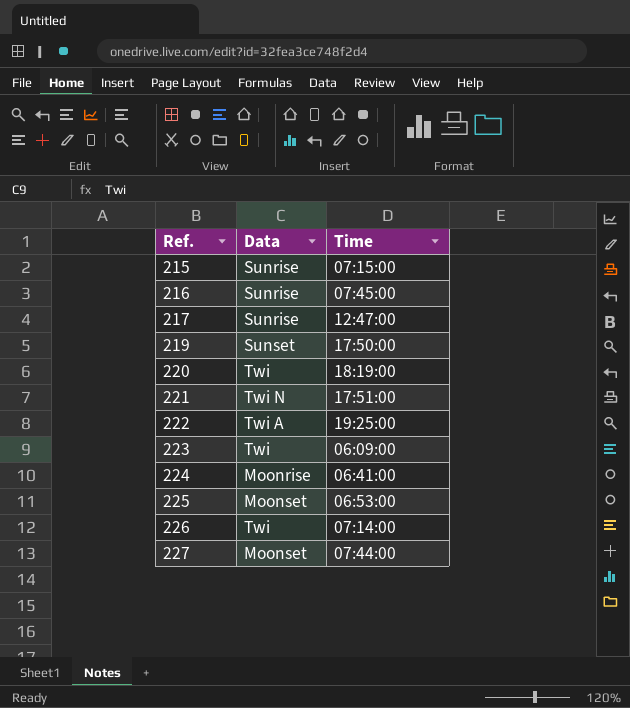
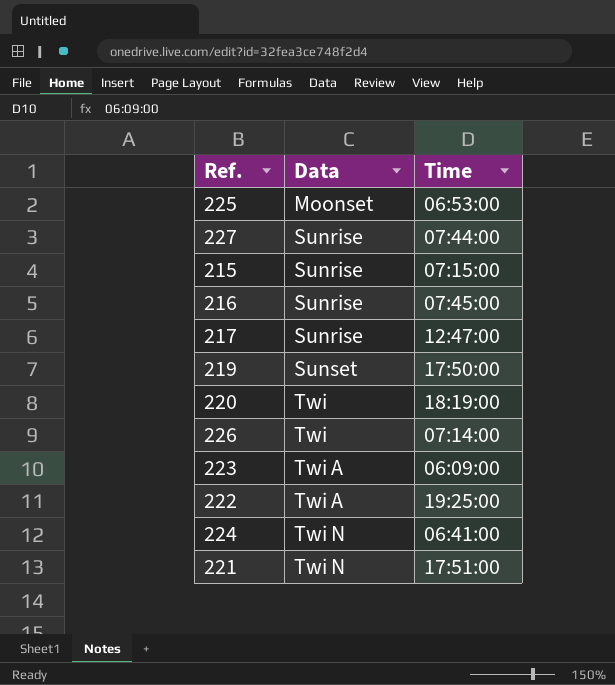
row order: Ref. ascending -> Data ascending
227 | Data: Moonset -> Sunrise
223 | Data: Twi -> Twi A
224 | Data: Moonrise -> Twi N

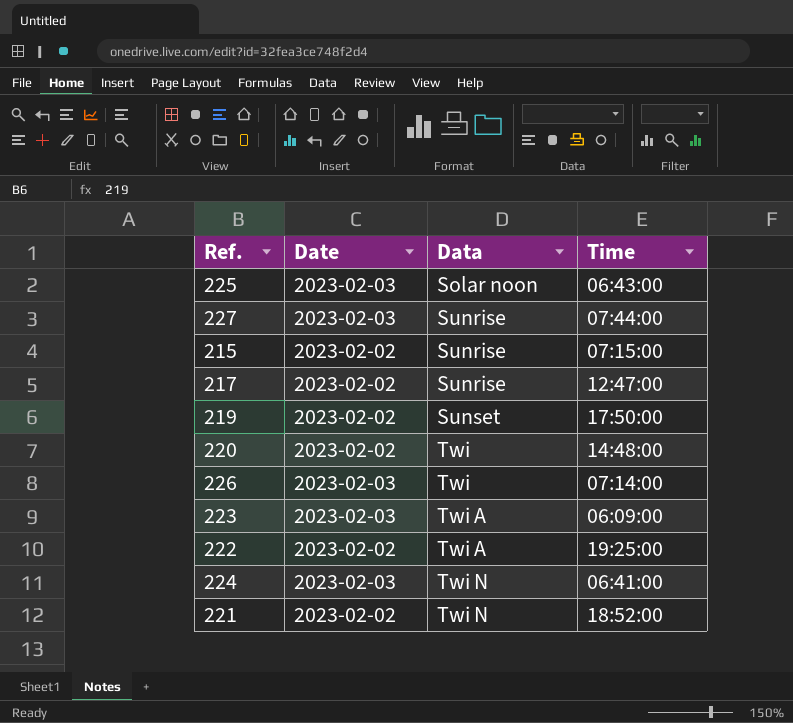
column Date | position: none -> 2
row 216: Sunrise | 07:45:00 -> none
225 | Data: Moonset -> Solar noon
225 | Time: 06:53:00 -> 06:43:00
220 | Time: 18:19:00 -> 14:48:00
221 | Time: 17:51:00 -> 18:52:00

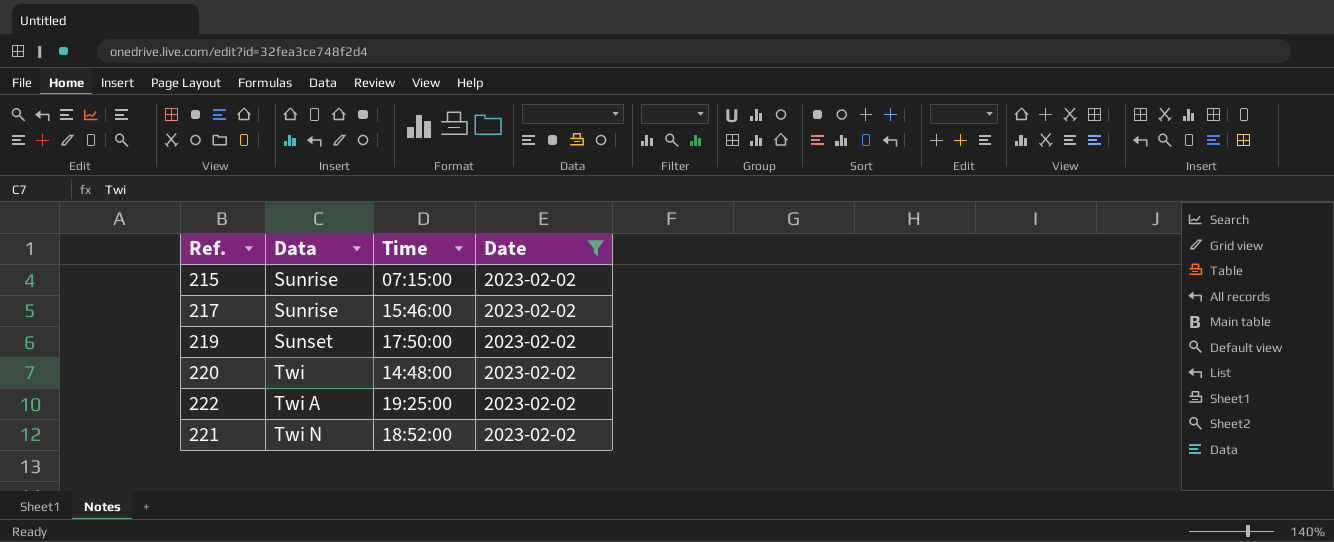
filter: none -> Date = 2023-02-02
column Date | position: 2 -> 4
217 | Time: 12:47:00 -> 15:46:00

